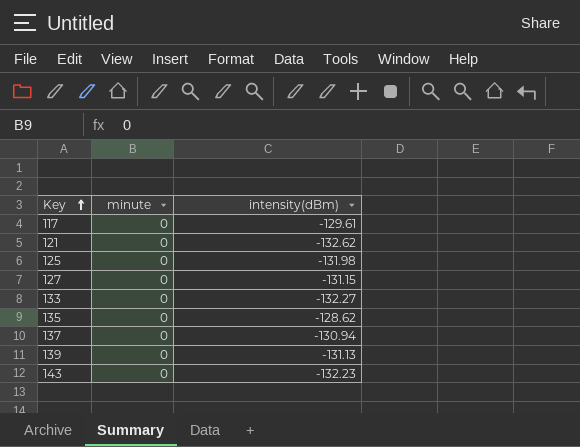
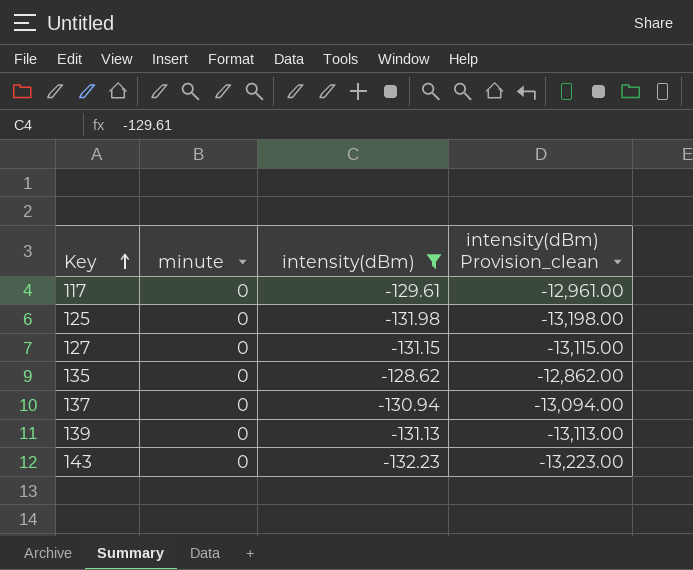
filter: none -> intensity(dBm) >= -132.23
column intensity(dBm) Provision_clean | formula: none -> [intensity(dBm)] * 100

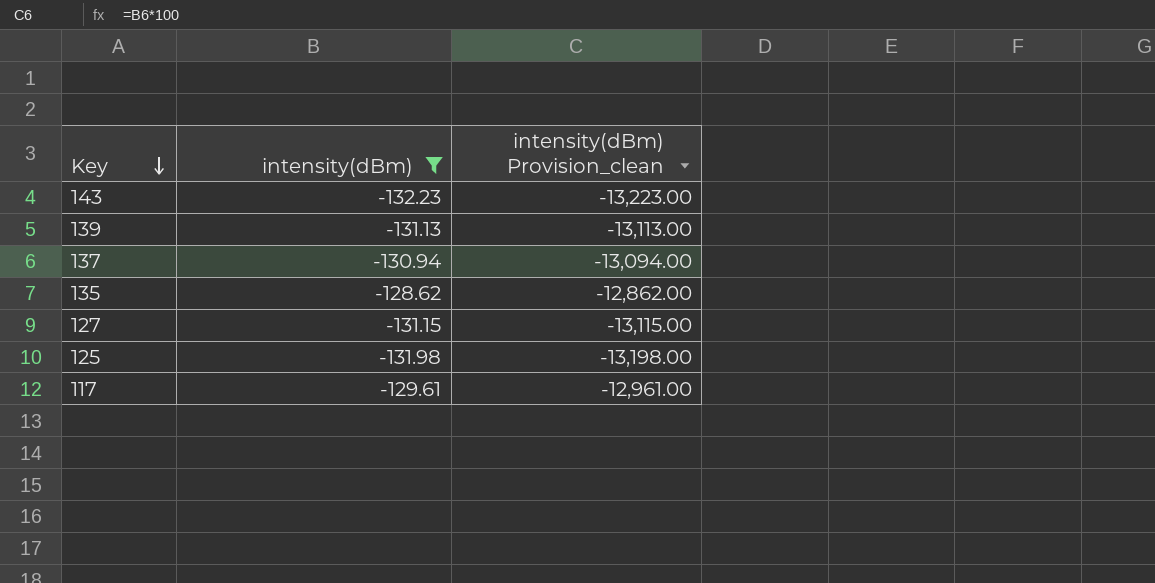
row order: Key ascending -> Key descending
column minute | position: 2 -> none

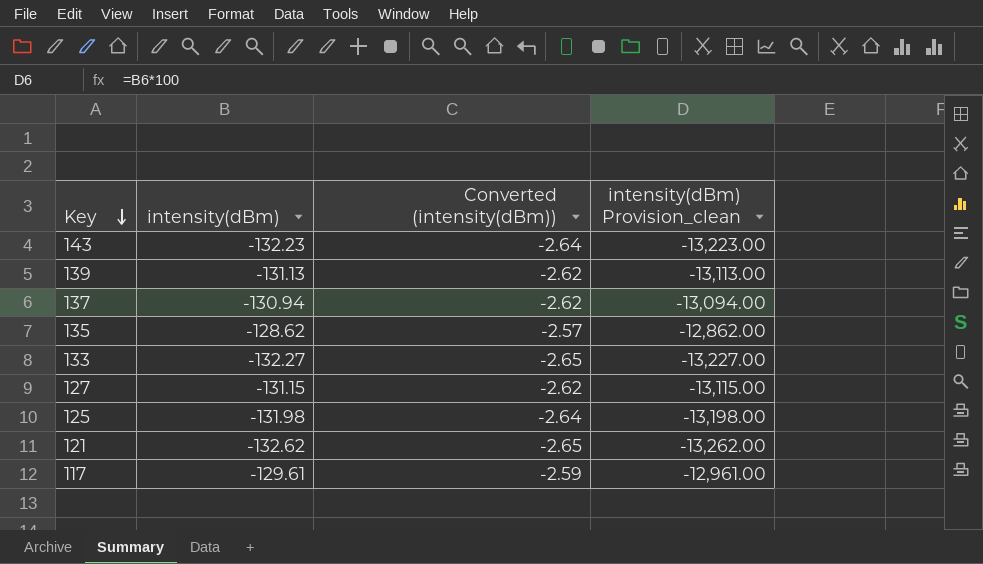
filter: intensity(dBm) >= -132.23 -> none
column Converted (intensity(dBm)) | formula: none -> [intensity(dBm)] * 0.02

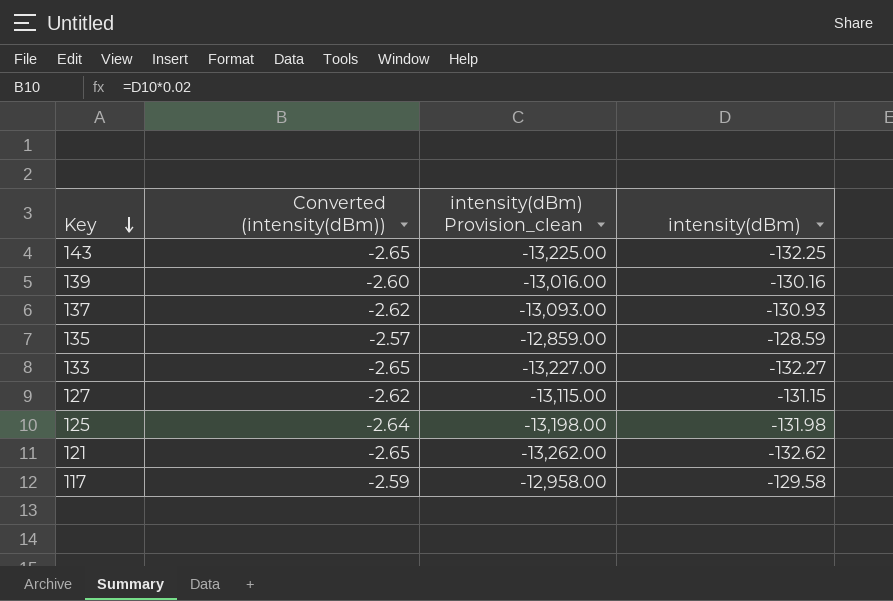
column intensity(dBm) | position: 2 -> 4
143 | Converted (intensity(dBm)): -2.64 -> -2.65
143 | intensity(dBm) Provision_clean: -13,223.00 -> -13,225.00
143 | intensity(dBm): -132.23 -> -132.25
139 | Converted (intensity(dBm)): -2.62 -> -2.60
139 | intensity(dBm) Provision_clean: -13,113.00 -> -13,016.00
139 | intensity(dBm): -131.13 -> -130.16
137 | intensity(dBm) Provision_clean: -13,094.00 -> -13,093.00
137 | intensity(dBm): -130.94 -> -130.93
135 | intensity(dBm) Provision_clean: -12,862.00 -> -12,859.00
135 | intensity(dBm): -128.62 -> -128.59
117 | intensity(dBm) Provision_clean: -12,961.00 -> -12,958.00
117 | intensity(dBm): -129.61 -> -129.58

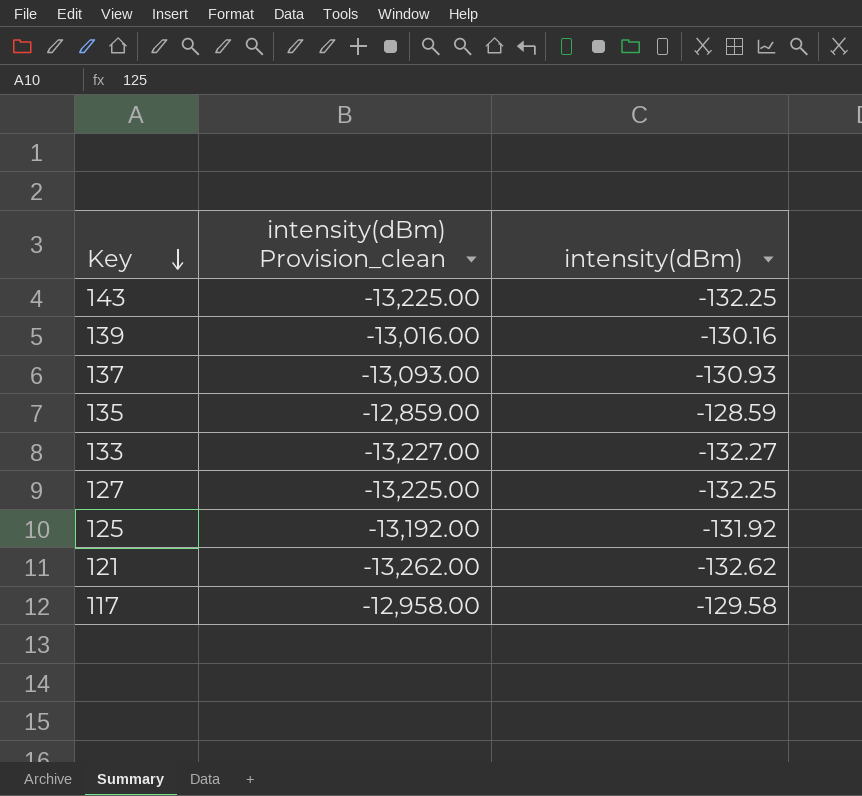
column Converted (intensity(dBm)) | formula: [intensity(dBm)] * 0.02 -> none
127 | intensity(dBm) Provision_clean: -13,115.00 -> -13,225.00
127 | intensity(dBm): -131.15 -> -132.25
125 | intensity(dBm) Provision_clean: -13,198.00 -> -13,192.00
125 | intensity(dBm): -131.98 -> -131.92

